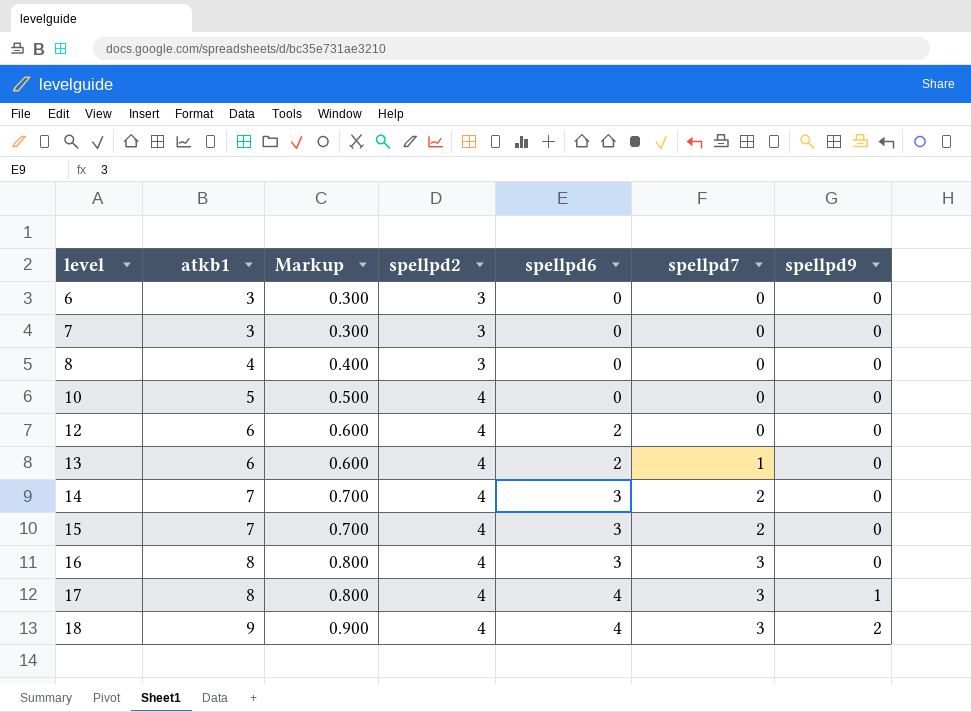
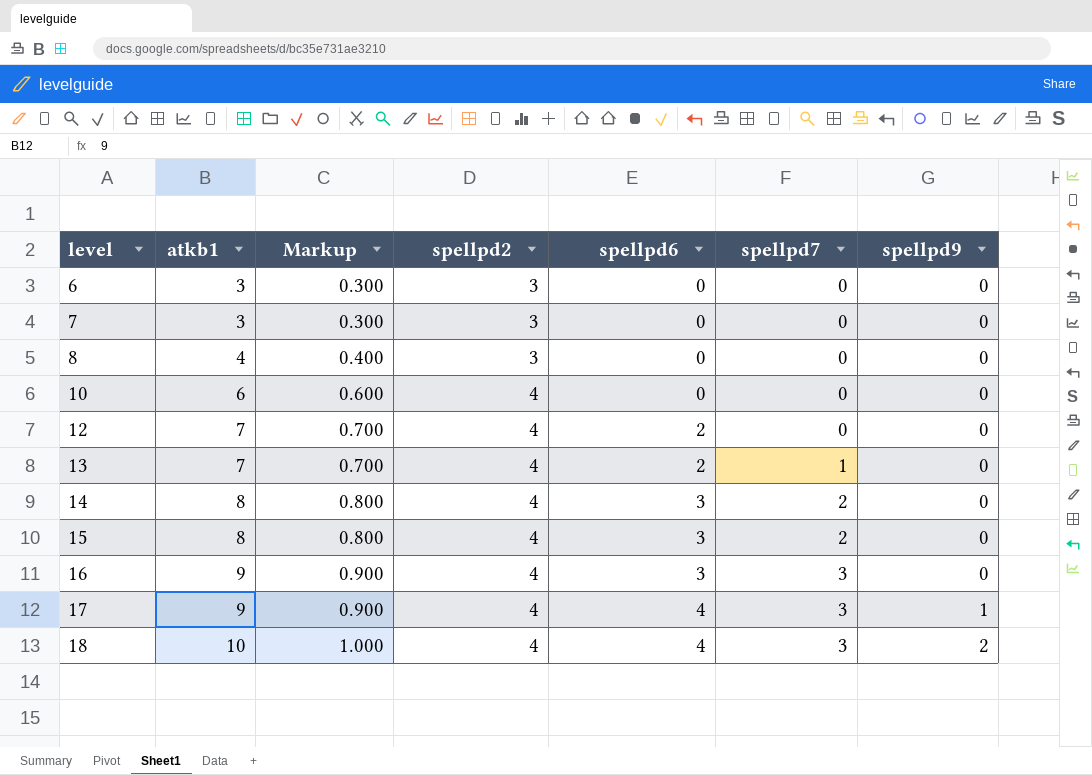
10 | atkb1: 5 -> 6
10 | Markup: 0.500 -> 0.600
12 | atkb1: 6 -> 7
12 | Markup: 0.600 -> 0.700
13 | atkb1: 6 -> 7
13 | Markup: 0.600 -> 0.700
14 | atkb1: 7 -> 8
14 | Markup: 0.700 -> 0.800
15 | atkb1: 7 -> 8
15 | Markup: 0.700 -> 0.800
16 | atkb1: 8 -> 9
16 | Markup: 0.800 -> 0.900
17 | atkb1: 8 -> 9
17 | Markup: 0.800 -> 0.900
18 | atkb1: 9 -> 10
18 | Markup: 0.900 -> 1.000

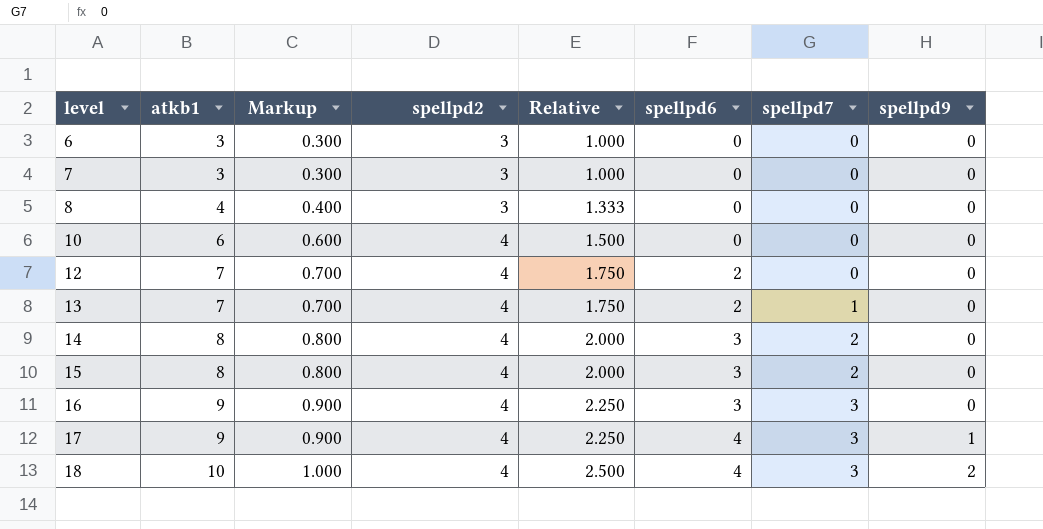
column Relative | formula: none -> [atkb1] / [spellpd2]

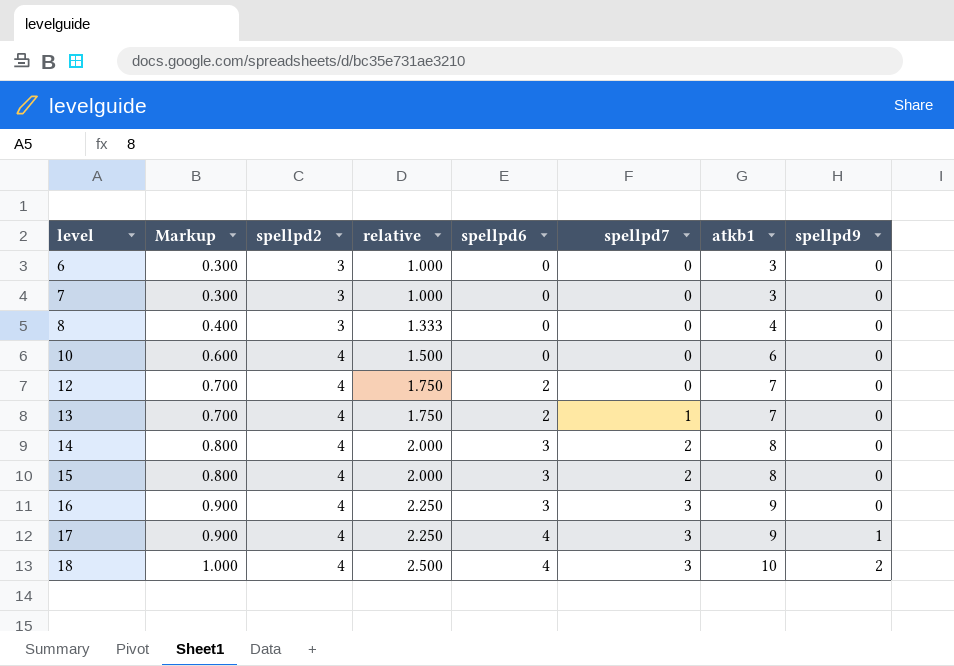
column name: Relative -> relative
column atkb1 | position: 2 -> 7

